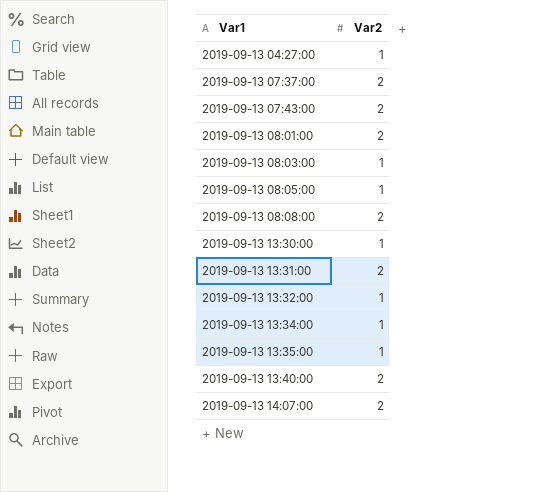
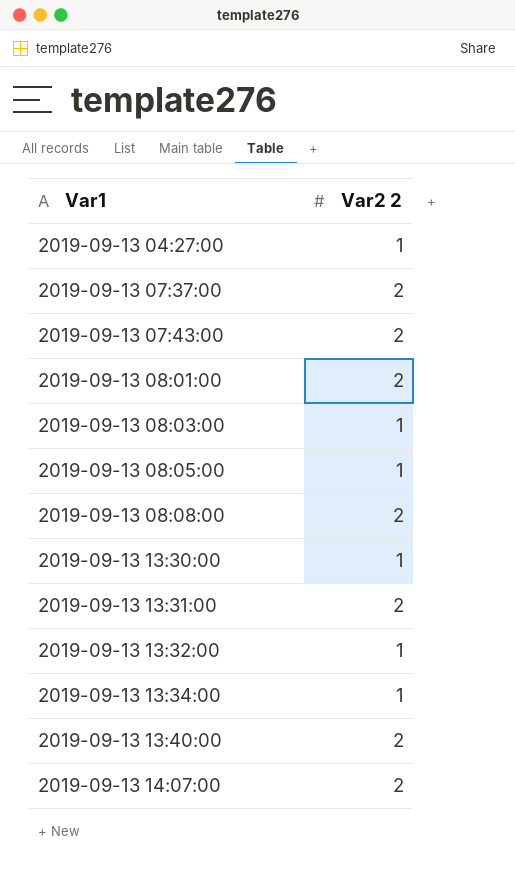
column name: Var2 -> Var2 2
row 2019-09-13 13:35:00: 1 -> none

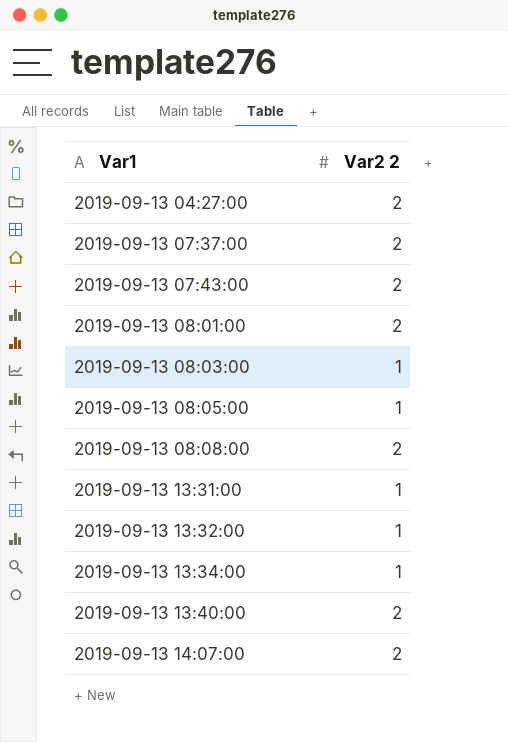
row 2019-09-13 13:30:00: 1 -> none
2019-09-13 04:27:00 | Var2 2: 1 -> 2
2019-09-13 13:31:00 | Var2 2: 2 -> 1

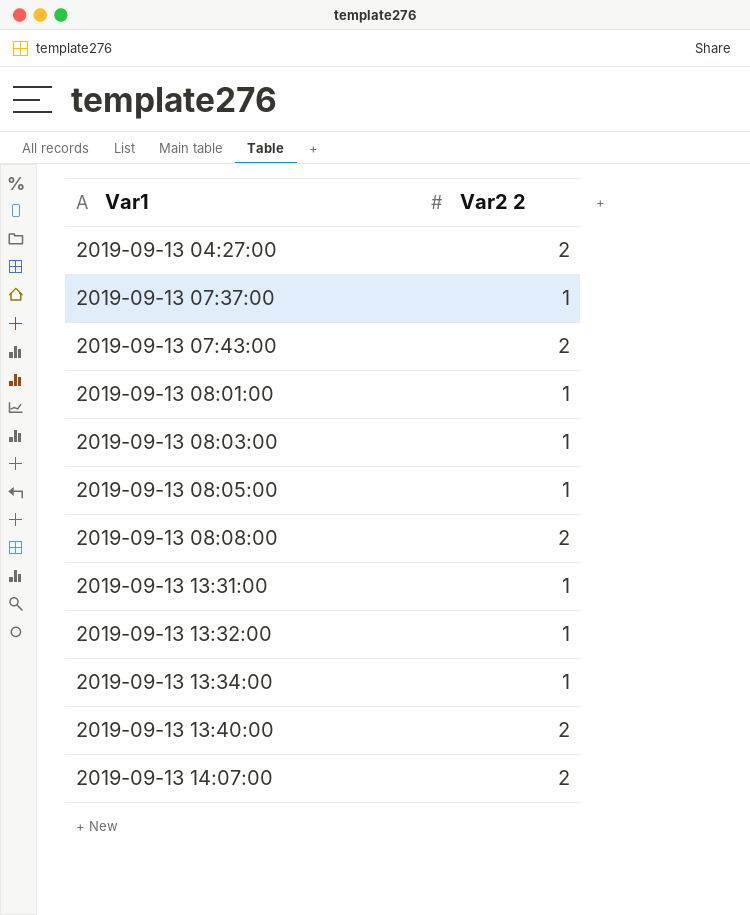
2019-09-13 07:37:00 | Var2 2: 2 -> 1
2019-09-13 08:01:00 | Var2 2: 2 -> 1

